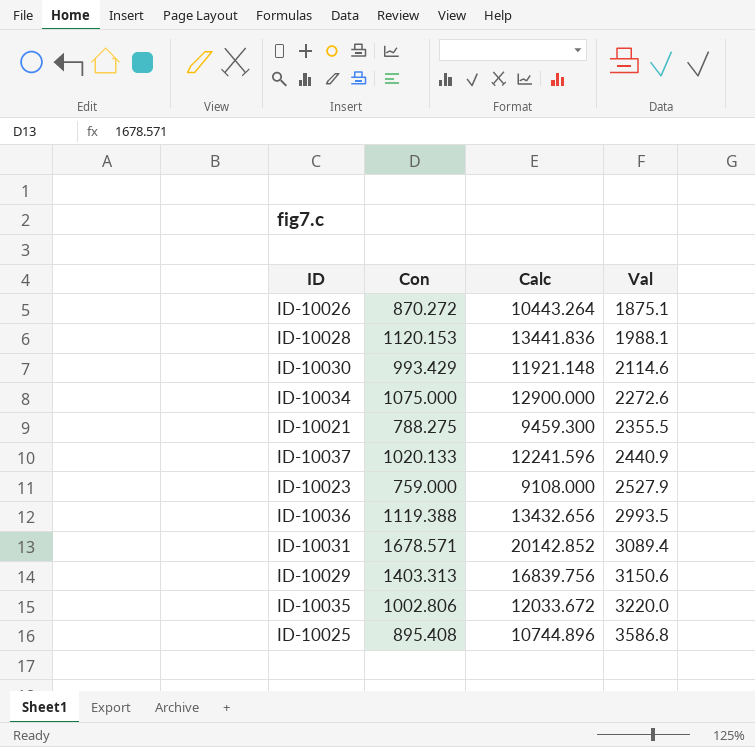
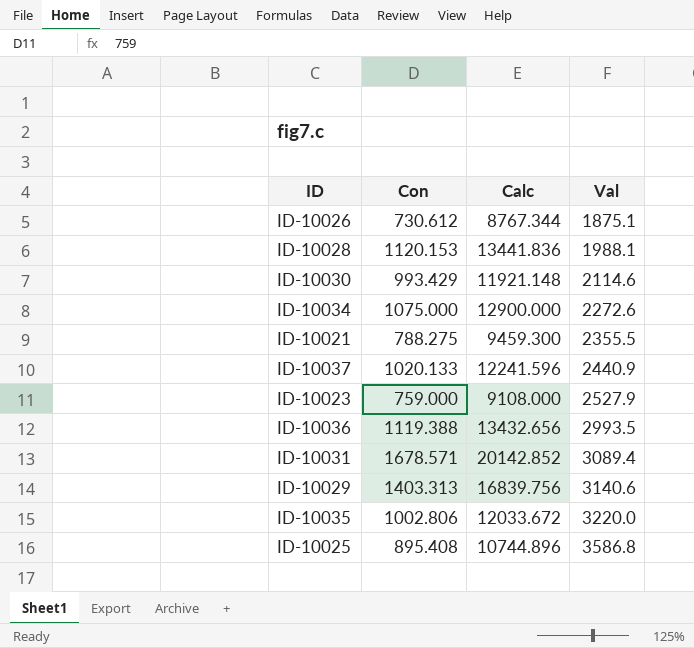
ID-10026 | Con: 870.272 -> 730.612
ID-10026 | Calc: 10443.264 -> 8767.344
ID-10029 | Val: 3150.6 -> 3140.6

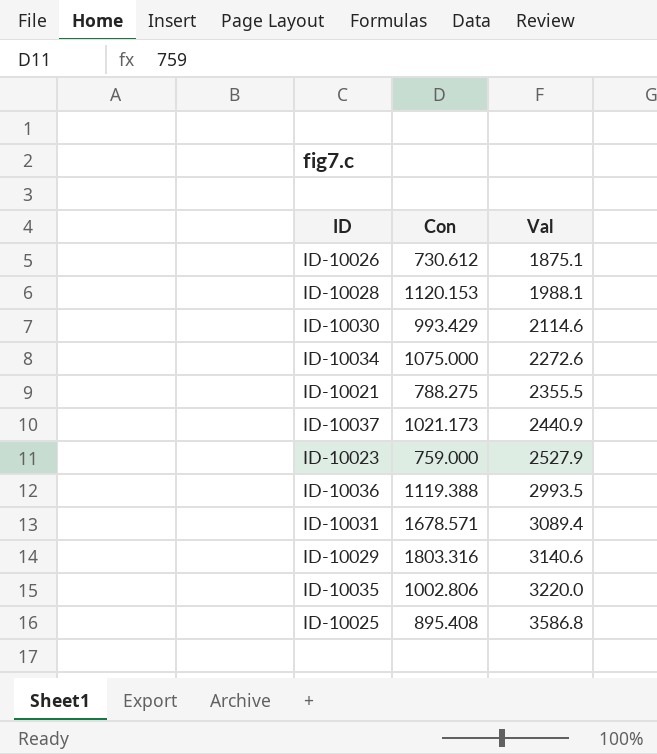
column Calc | formula: [Con] * 12 -> none
ID-10037 | Con: 1020.133 -> 1021.173
ID-10029 | Con: 1403.313 -> 1803.316

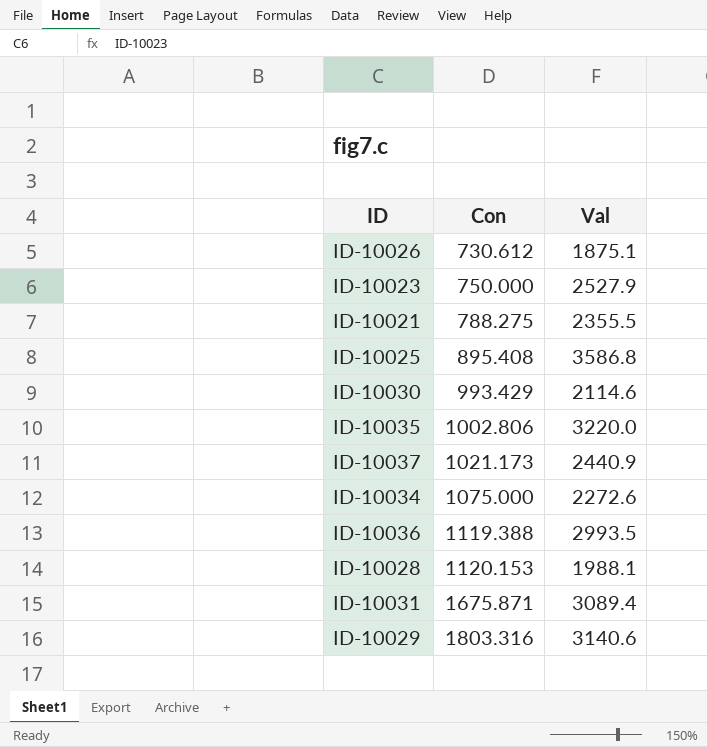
row order: Val ascending -> Con ascending
ID-10023 | Con: 759.000 -> 750.000
ID-10031 | Con: 1678.571 -> 1675.871

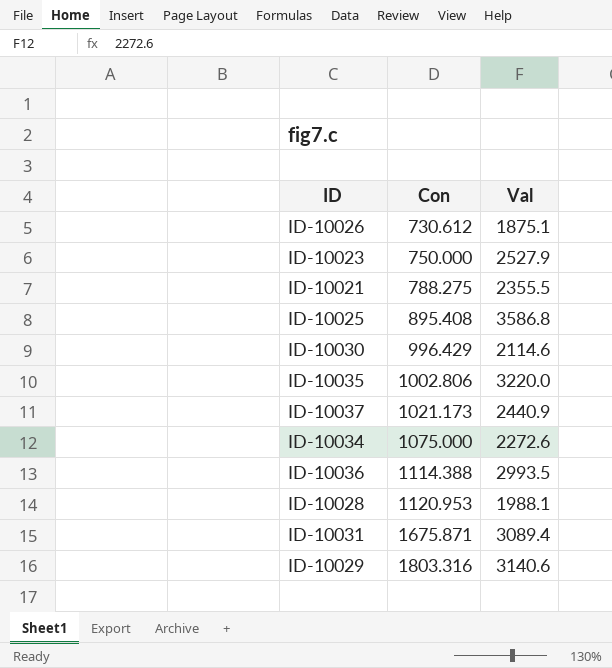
ID-10030 | Con: 993.429 -> 996.429
ID-10036 | Con: 1119.388 -> 1114.388
ID-10028 | Con: 1120.153 -> 1120.953

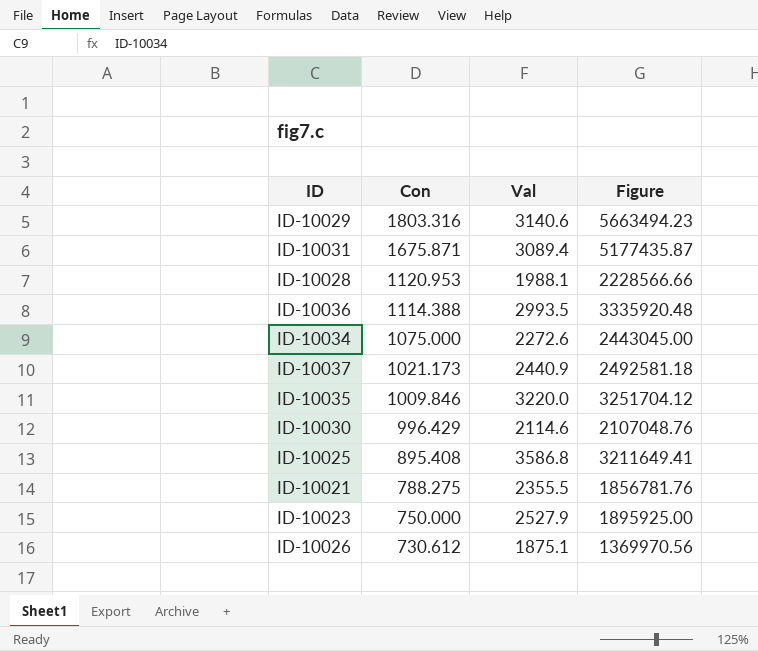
row order: Con ascending -> Con descending
column Figure | formula: none -> [Con] * [Val]
ID-10035 | Con: 1002.806 -> 1009.846

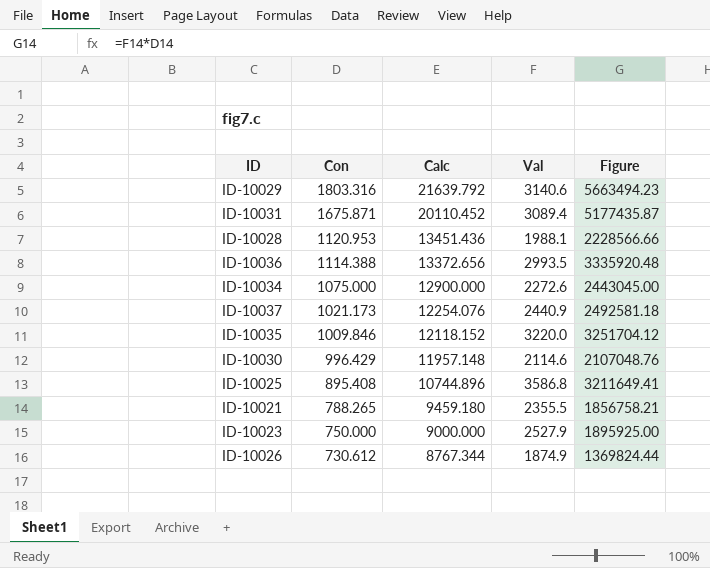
column Calc | formula: none -> [Con] * 12
ID-10021 | Con: 788.275 -> 788.265
ID-10021 | Figure: 1856781.76 -> 1856758.21
ID-10026 | Val: 1875.1 -> 1874.9
ID-10026 | Figure: 1369970.56 -> 1369824.44

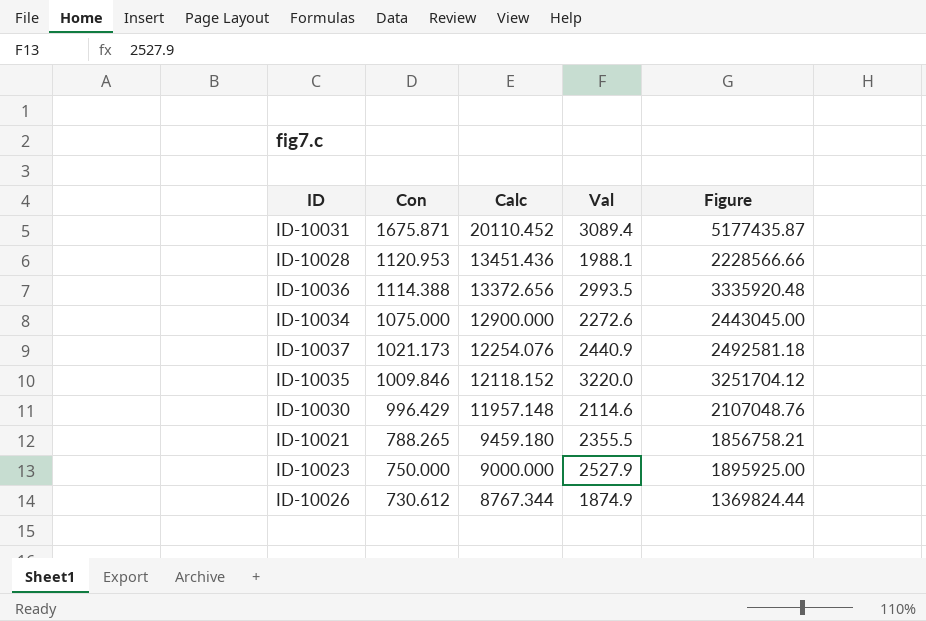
row ID-10029: 1803.316 | 21639.792 | 3140.6 | 5663494.23 -> none
row ID-10025: 895.408 | 10744.896 | 3586.8 | 3211649.41 -> none

